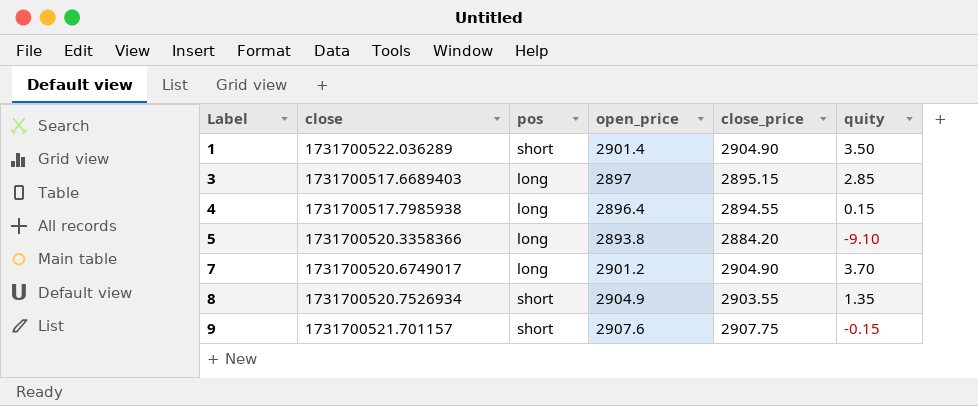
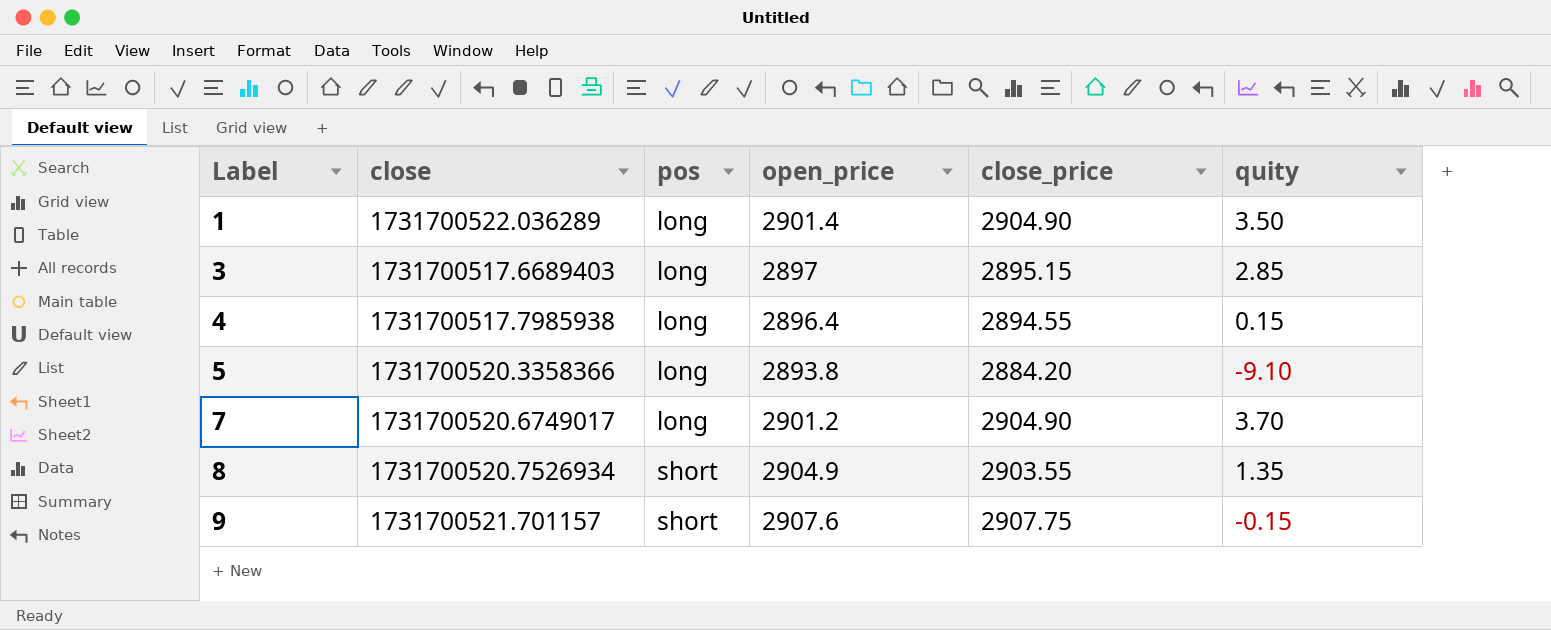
1 | pos: short -> long

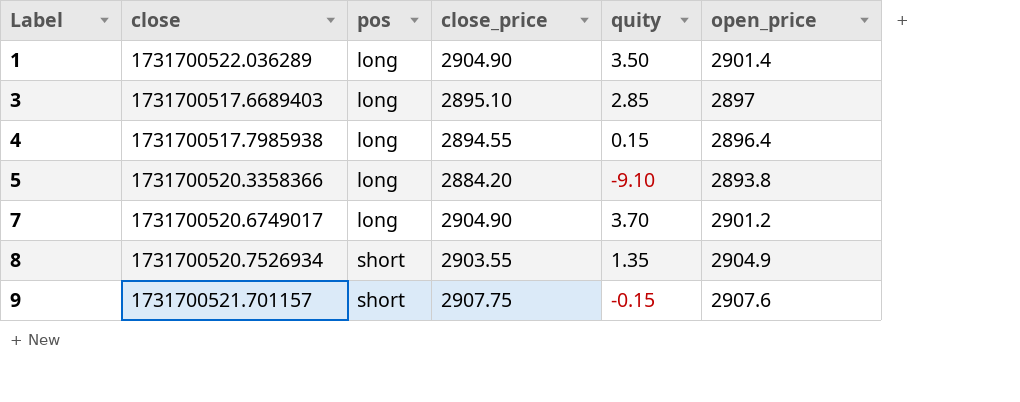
column open_price | position: 4 -> 6
3 | close_price: 2895.15 -> 2895.10

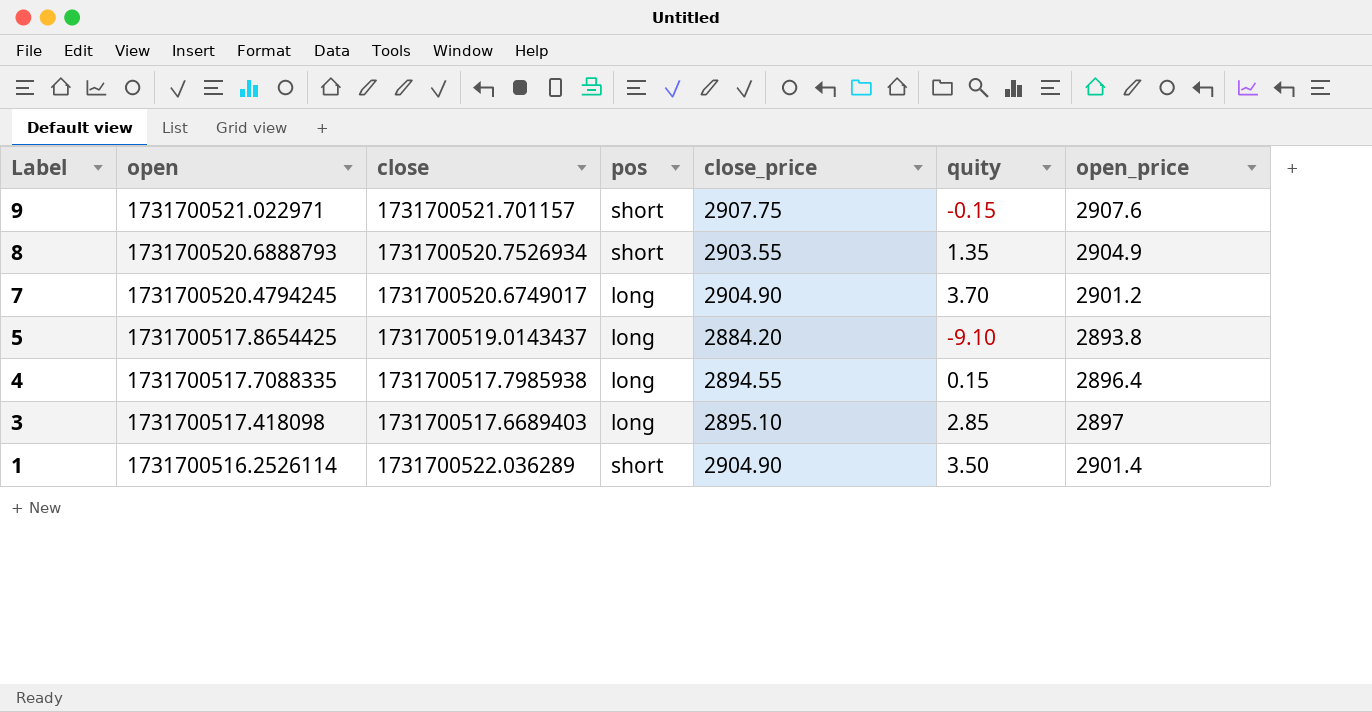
row order: Label ascending -> Label descending
column open | position: none -> 2
5 | close: 1731700520.3358366 -> 1731700519.0143437
1 | pos: long -> short

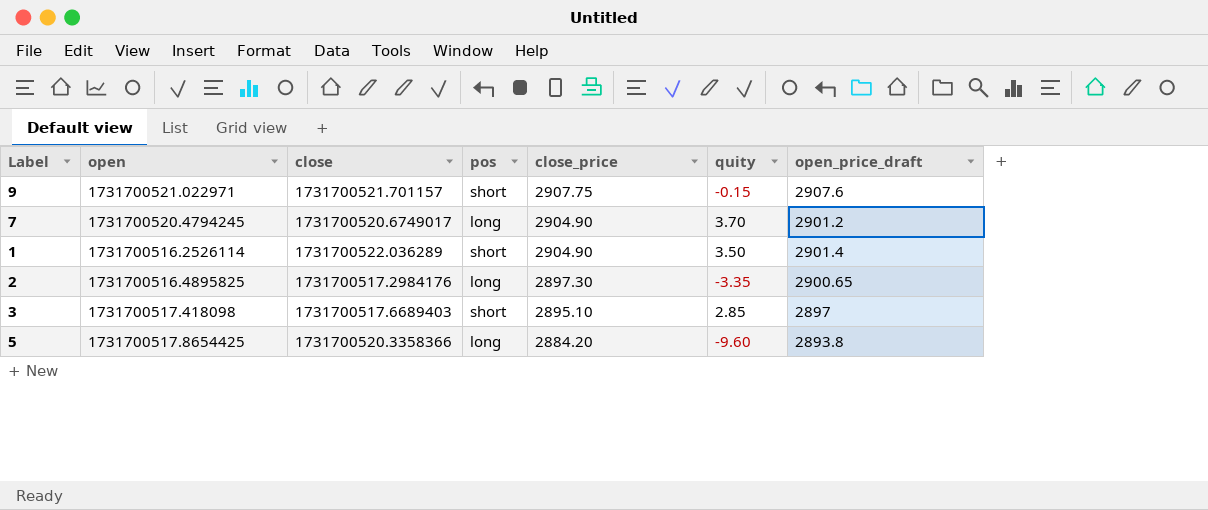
row order: Label descending -> close_price descending
column name: open_price -> open_price_draft
row 8: 1731700520.6888793 | 1731700520.7526934 | short | 2903.55 | 1.35 | 2904.9 -> none
row 4: 1731700517.7088335 | 1731700517.7985938 | long | 2894.55 | 0.15 | 2896.4 -> none
row 2: none -> 1731700516.4895825 | 1731700517.2984176 | long | 2897.30 | -3.35 | 2900.65
3 | pos: long -> short
5 | close: 1731700519.0143437 -> 1731700520.3358366
5 | quity: -9.10 -> -9.60

